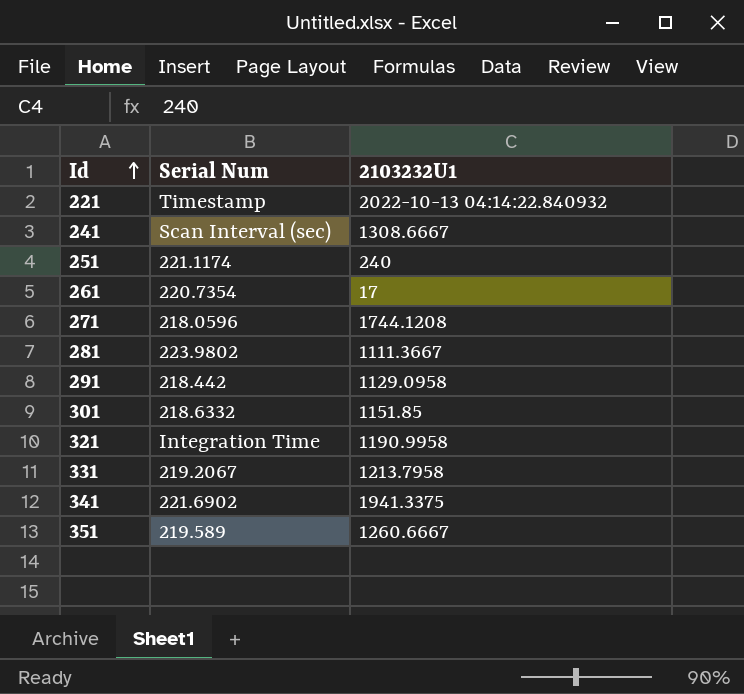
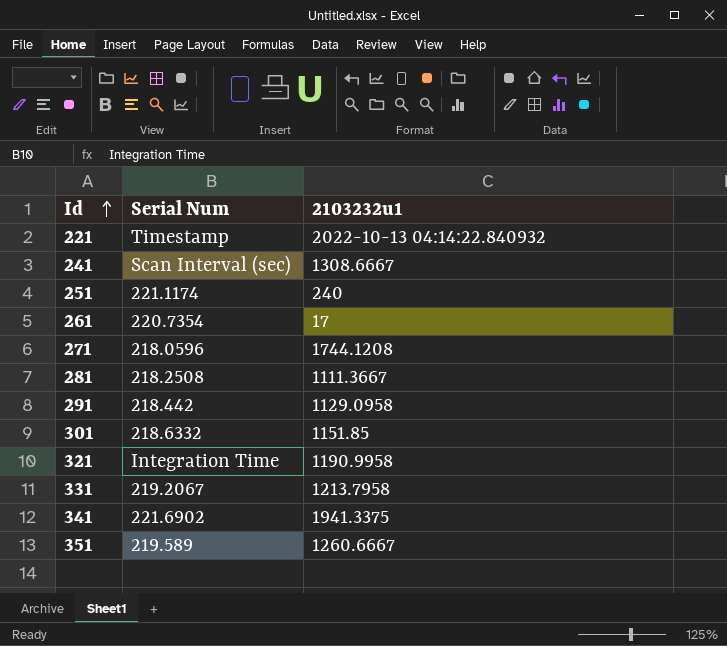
column name: 2103232U1 -> 2103232u1
281 | Serial Num: 223.9802 -> 218.2508

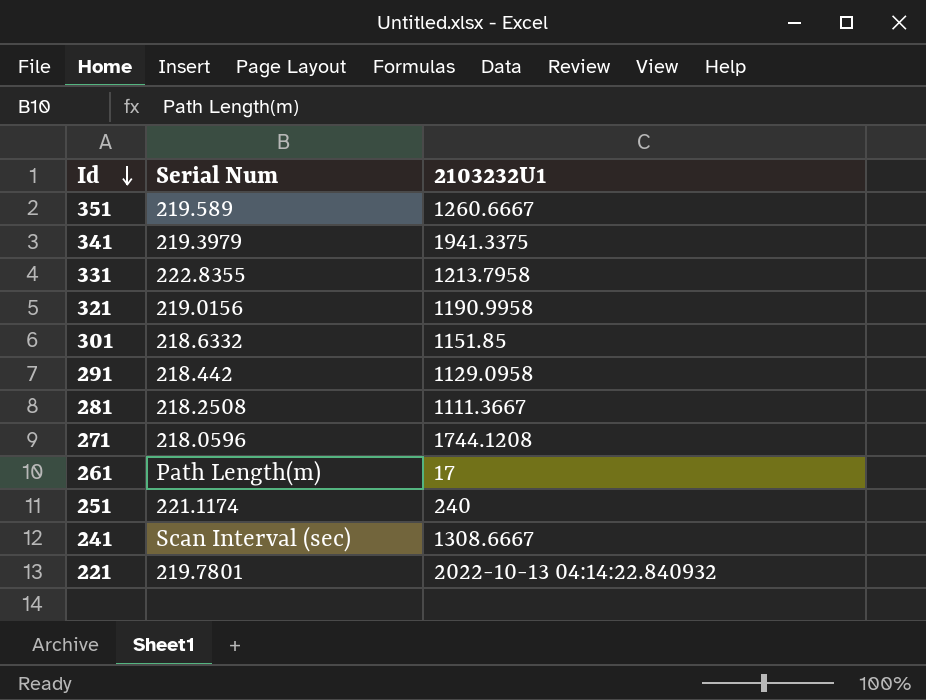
row order: Id ascending -> Id descending
column name: 2103232u1 -> 2103232U1
341 | Serial Num: 221.6902 -> 219.3979
331 | Serial Num: 219.2067 -> 222.8355
321 | Serial Num: Integration Time -> 219.0156
261 | Serial Num: 220.7354 -> Path Length(m)
221 | Serial Num: Timestamp -> 219.7801

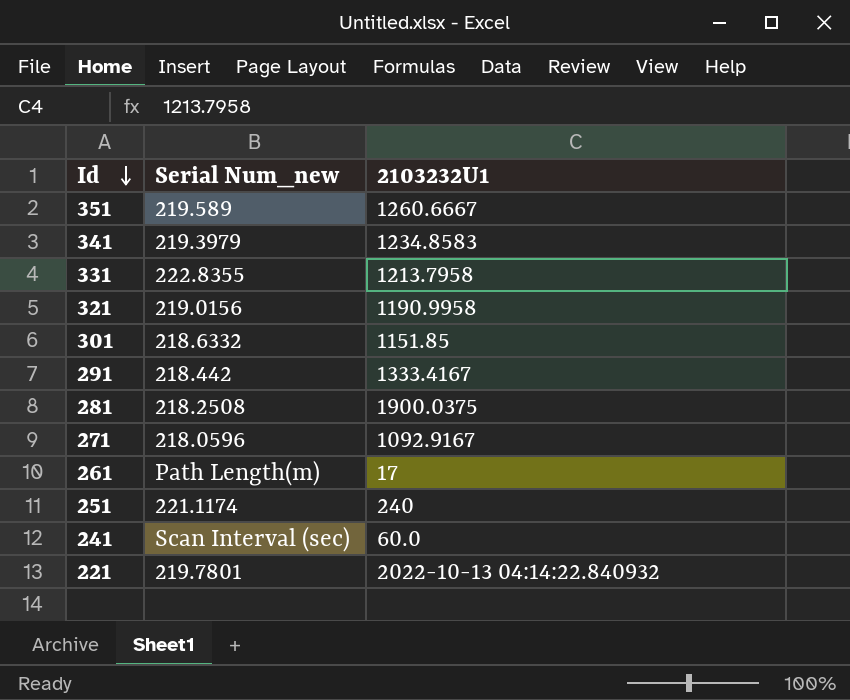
column name: Serial Num -> Serial Num_new
341 | 2103232U1: 1941.3375 -> 1234.8583
291 | 2103232U1: 1129.0958 -> 1333.4167
281 | 2103232U1: 1111.3667 -> 1900.0375
271 | 2103232U1: 1744.1208 -> 1092.9167
241 | 2103232U1: 1308.6667 -> 60.0

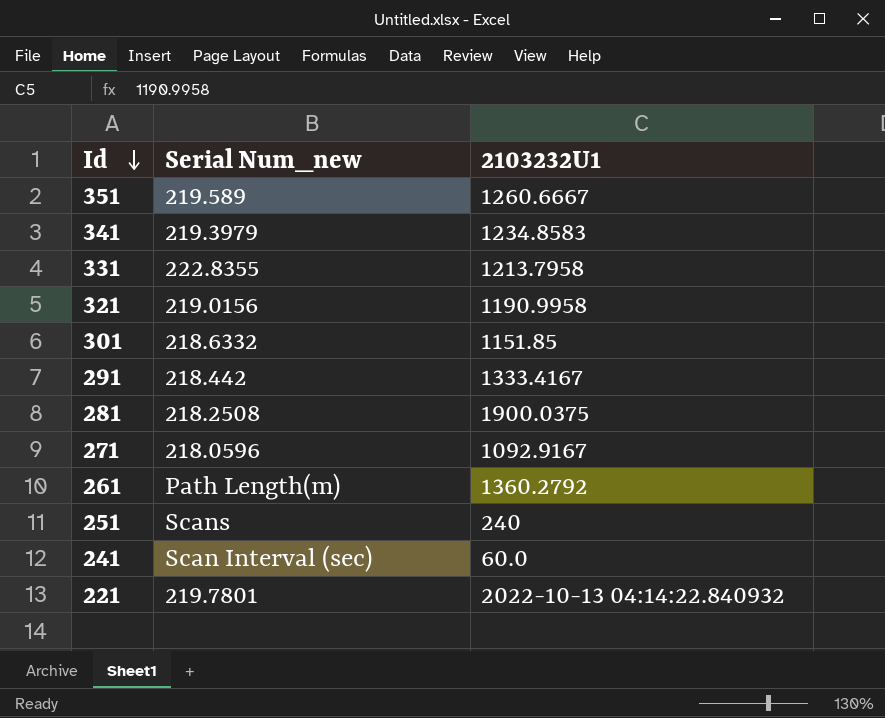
261 | 2103232U1: 17 -> 1360.2792
251 | Serial Num_new: 221.1174 -> Scans

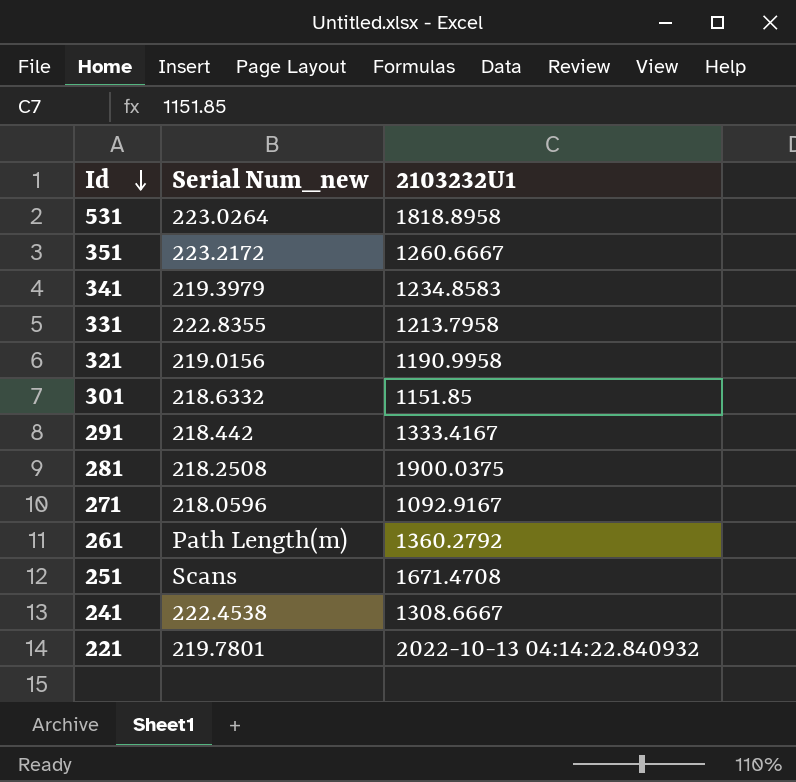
row 531: none -> 223.0264 | 1818.8958
351 | Serial Num_new: 219.589 -> 223.2172
251 | 2103232U1: 240 -> 1671.4708
241 | Serial Num_new: Scan Interval (sec) -> 222.4538
241 | 2103232U1: 60.0 -> 1308.6667

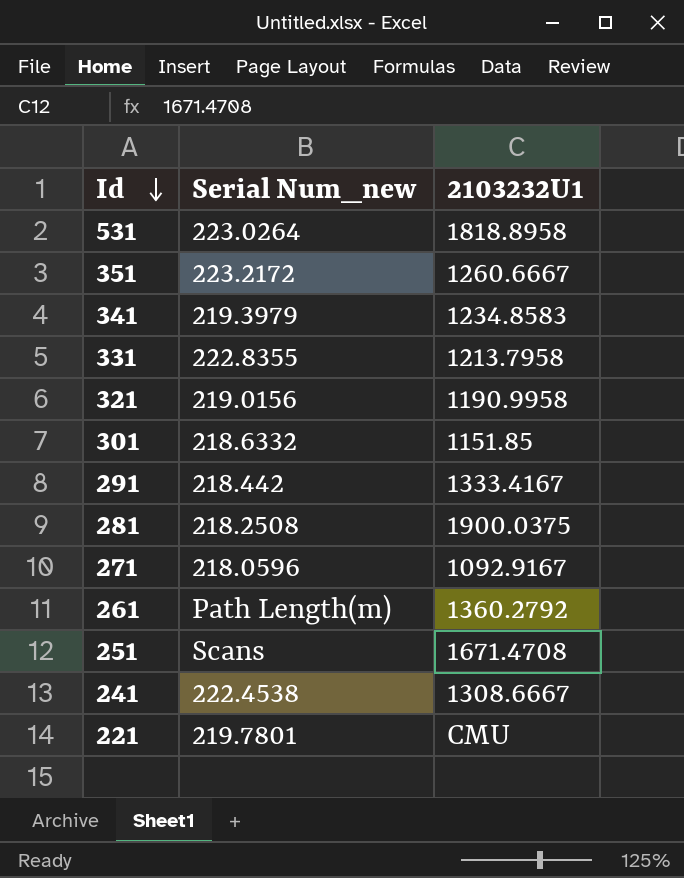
221 | 2103232U1: 2022-10-13 04:14:22.840932 -> CMU

